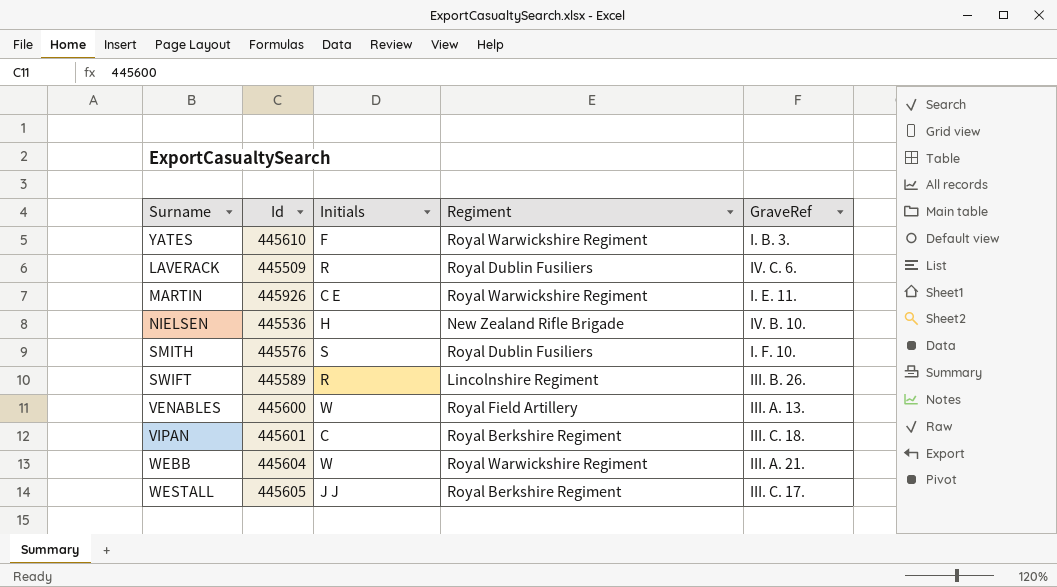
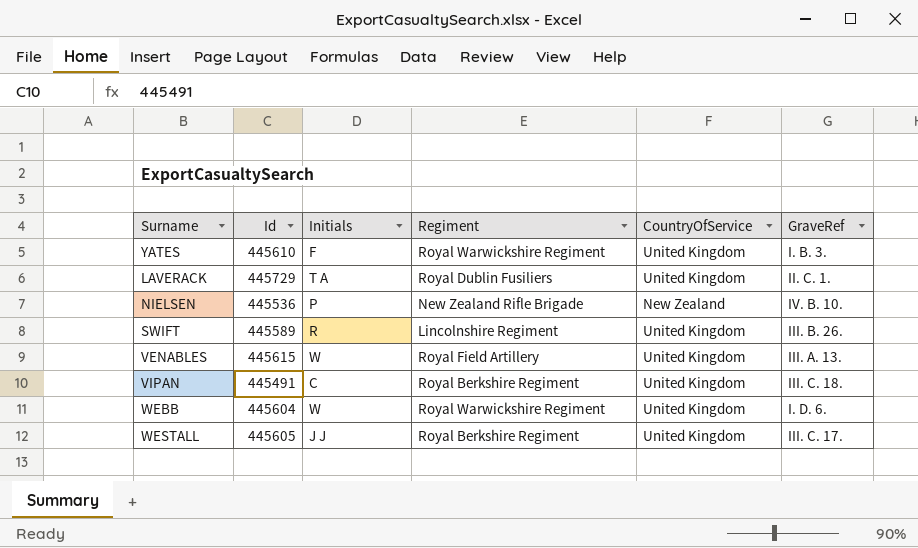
column CountryOfService | position: none -> 5
row MARTIN: 445926 | C E | Royal Warwickshire Regiment | I. E. 11. -> none
row SMITH: 445576 | S | Royal Dublin Fusiliers | I. F. 10. -> none
LAVERACK | Id: 445509 -> 445729
LAVERACK | Initials: R -> T A
LAVERACK | GraveRef: IV. C. 6. -> II. C. 1.
NIELSEN | Initials: H -> P
VENABLES | Id: 445600 -> 445615
VIPAN | Id: 445601 -> 445491
WEBB | GraveRef: III. A. 21. -> I. D. 6.

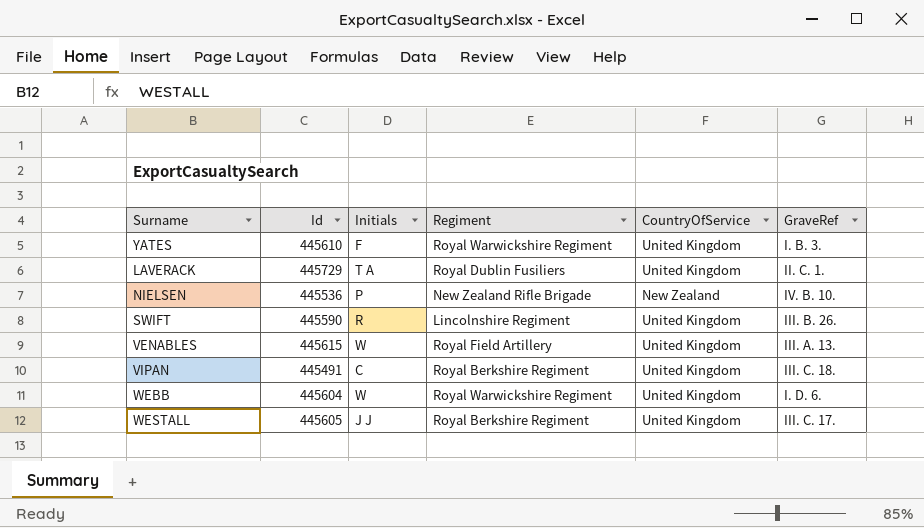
SWIFT | Id: 445589 -> 445590

